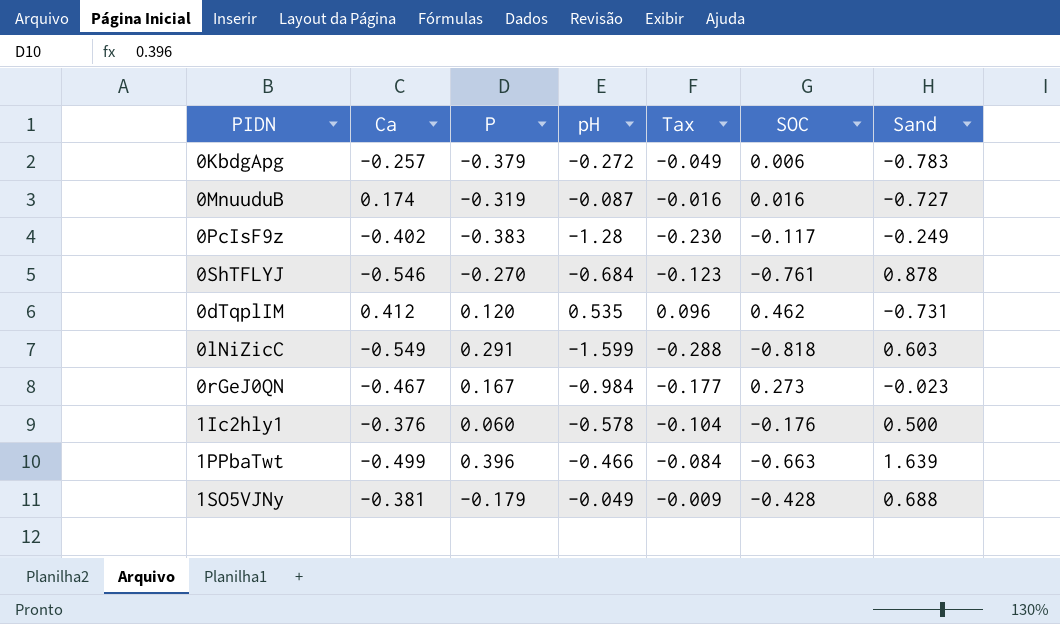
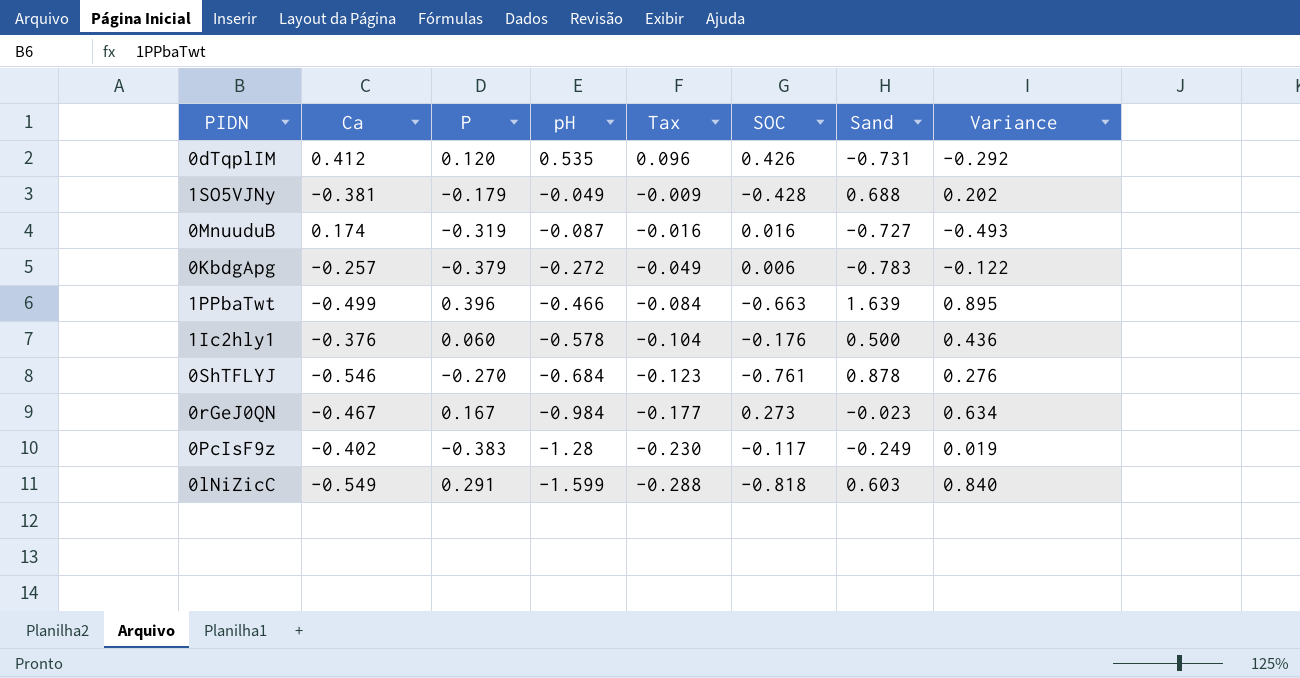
row order: none -> pH descending
column Variance | formula: none -> [P] - [Ca]
0dTqplIM | SOC: 0.462 -> 0.426

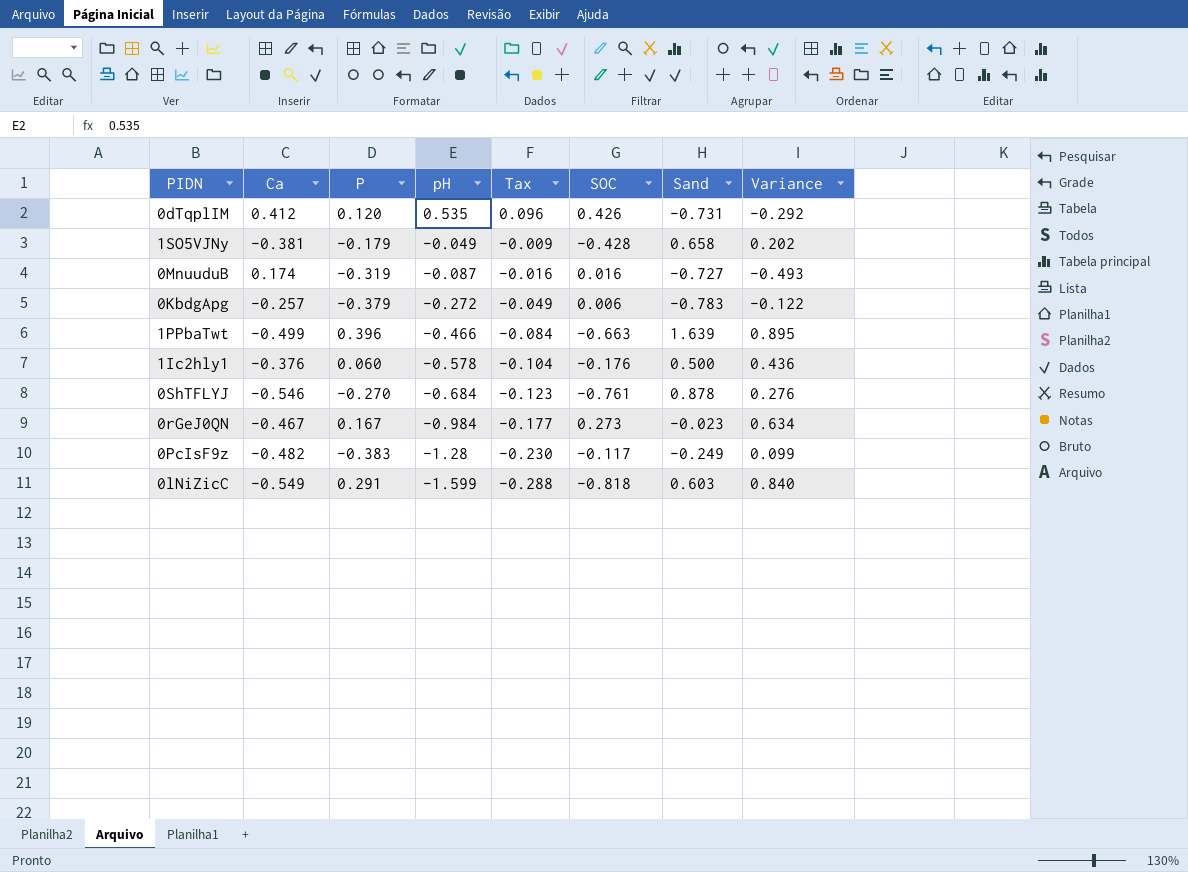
1SO5VJNy | Sand: 0.688 -> 0.658
0PcIsF9z | Ca: -0.402 -> -0.482
0PcIsF9z | Variance: 0.019 -> 0.099

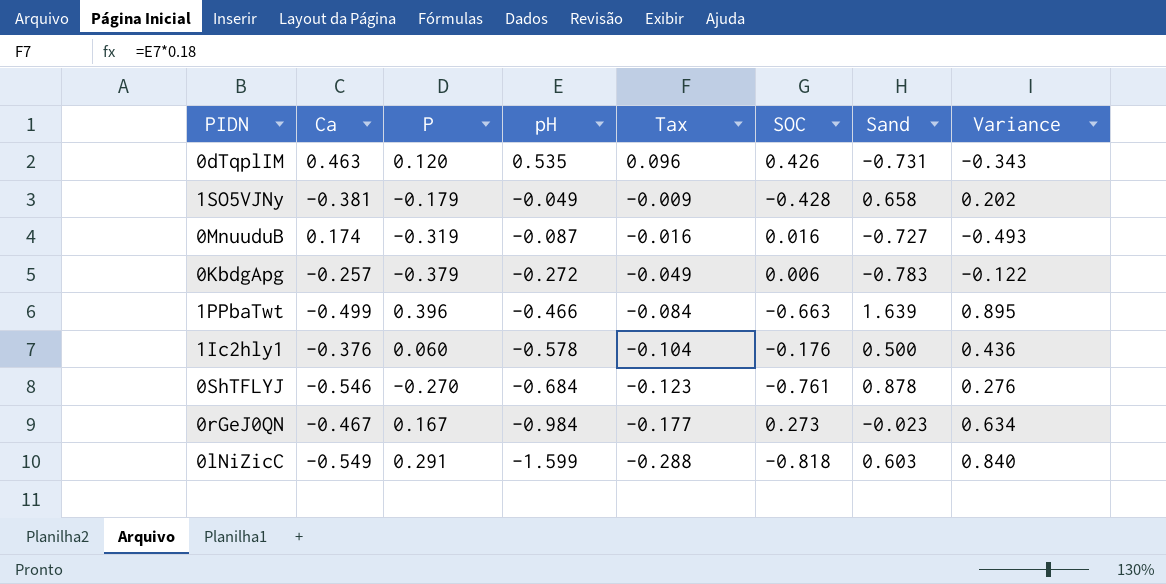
row 0PcIsF9z: -0.482 | -0.383 | -1.28 | -0.230 | -0.117 | -0.249 | 0.099 -> none
0dTqplIM | Ca: 0.412 -> 0.463
0dTqplIM | Variance: -0.292 -> -0.343

